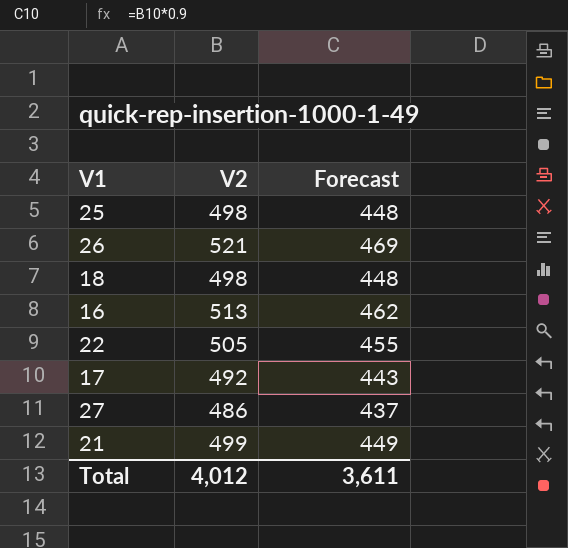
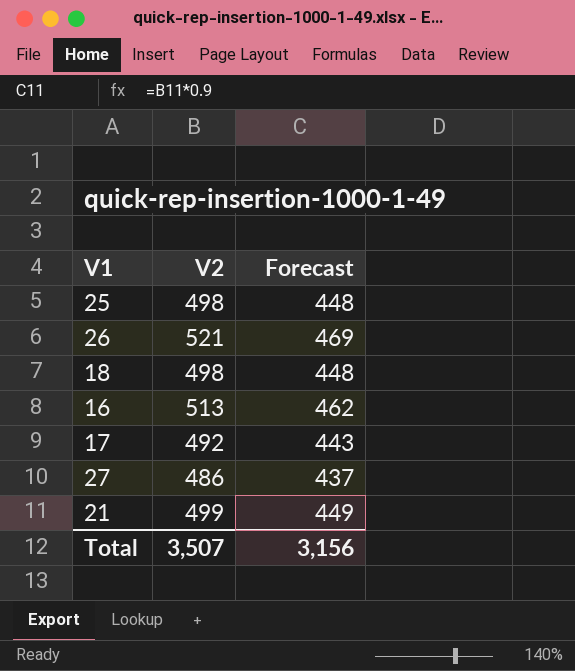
row 22: 505 | 455 -> none
Total | V2: 4,012 -> 3,507
Total | Forecast: 3,611 -> 3,156

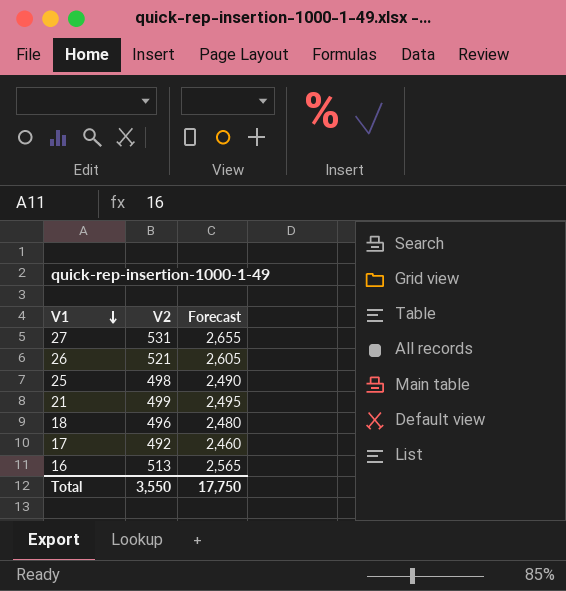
row order: none -> V1 descending
column Forecast | formula: [V2] * 0.9 -> [V2] * 5
27 | V2: 486 -> 531
18 | V2: 498 -> 496
Total | V2: 3,507 -> 3,550
Total | Forecast: 3,156 -> 17,750

